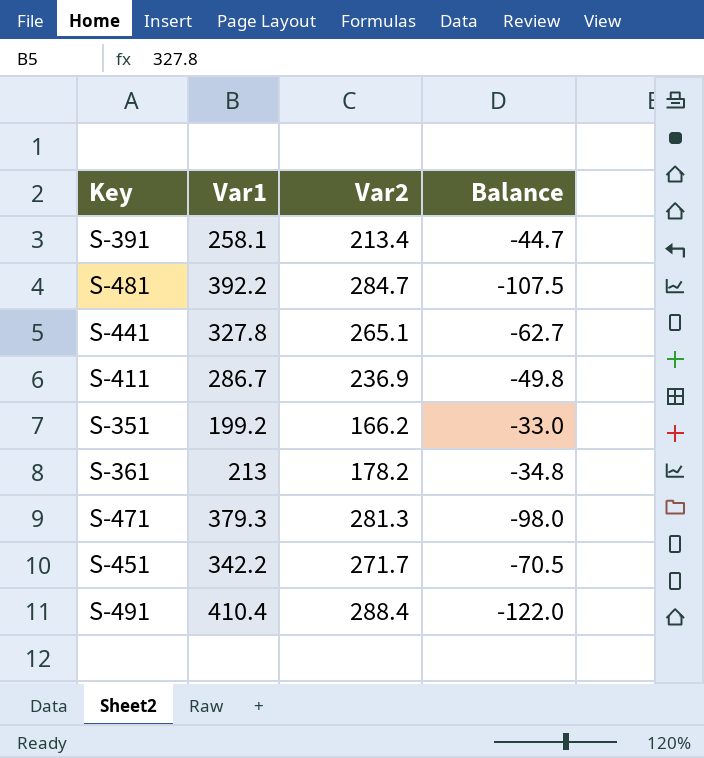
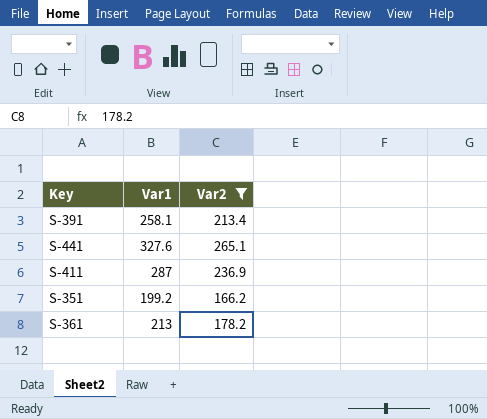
filter: none -> Var2 <= 265.1
column Balance | formula: [Var2] - [Var1] -> none
S-441 | Var1: 327.8 -> 327.6
S-411 | Var1: 286.7 -> 287

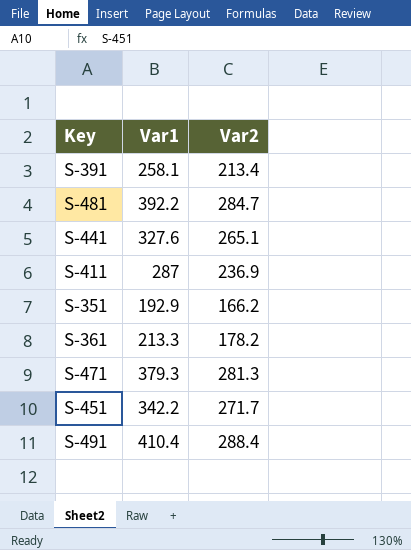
filter: Var2 <= 265.1 -> none
S-351 | Var1: 199.2 -> 192.9
S-361 | Var1: 213 -> 213.3

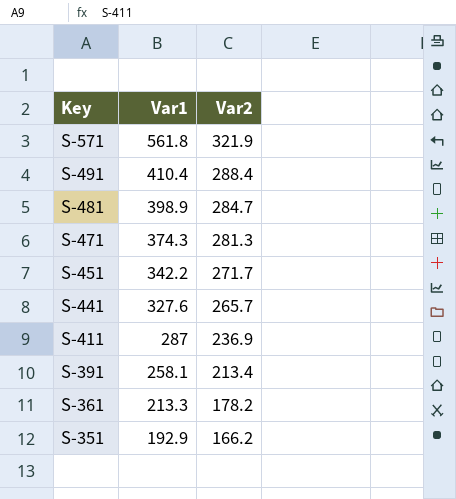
row order: none -> Key descending
row S-571: none -> 561.8 | 321.9
S-481 | Var1: 392.2 -> 398.9
S-471 | Var1: 379.3 -> 374.3
S-441 | Var2: 265.1 -> 265.7

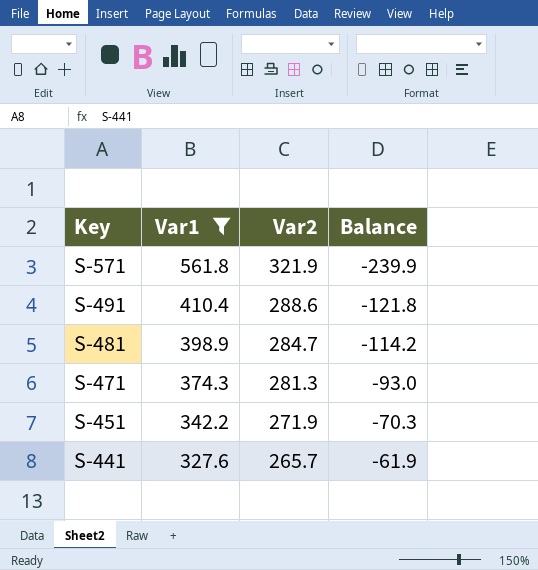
filter: none -> Var1 >= 327.6
column Balance | formula: none -> [Var2] - [Var1]
S-491 | Var2: 288.4 -> 288.6
S-451 | Var2: 271.7 -> 271.9

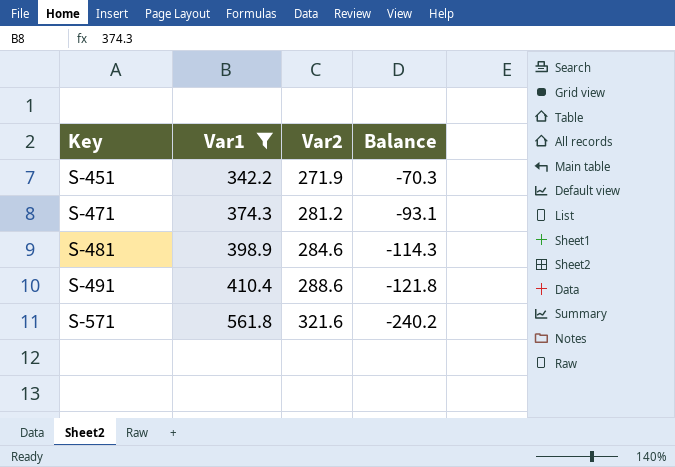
row order: Key descending -> Key ascending
row S-441: 327.6 | 265.7 | -61.9 -> none
S-471 | Var2: 281.3 -> 281.2
S-471 | Balance: -93.0 -> -93.1
S-481 | Var2: 284.7 -> 284.6
S-481 | Balance: -114.2 -> -114.3
S-571 | Var2: 321.9 -> 321.6
S-571 | Balance: -239.9 -> -240.2

